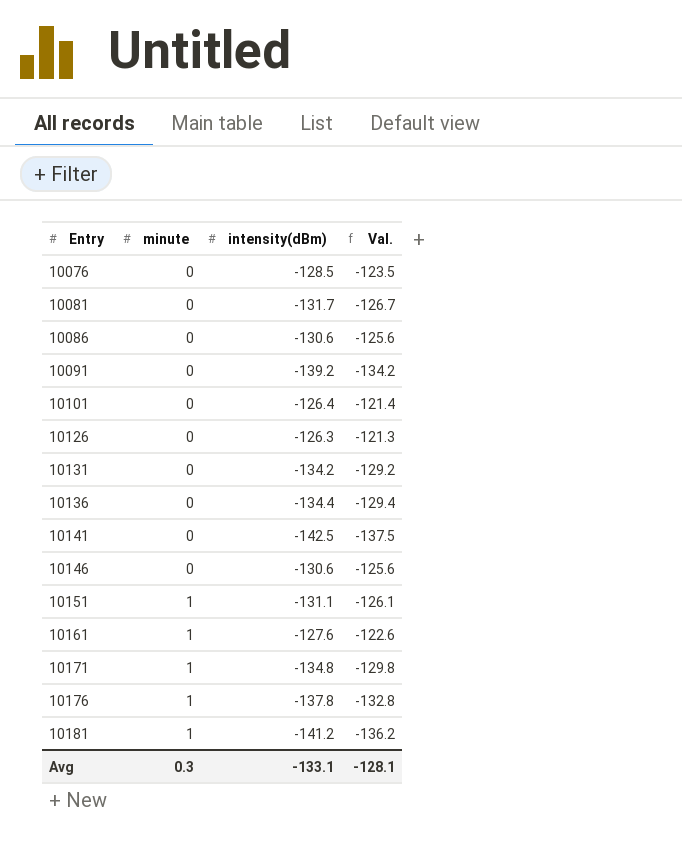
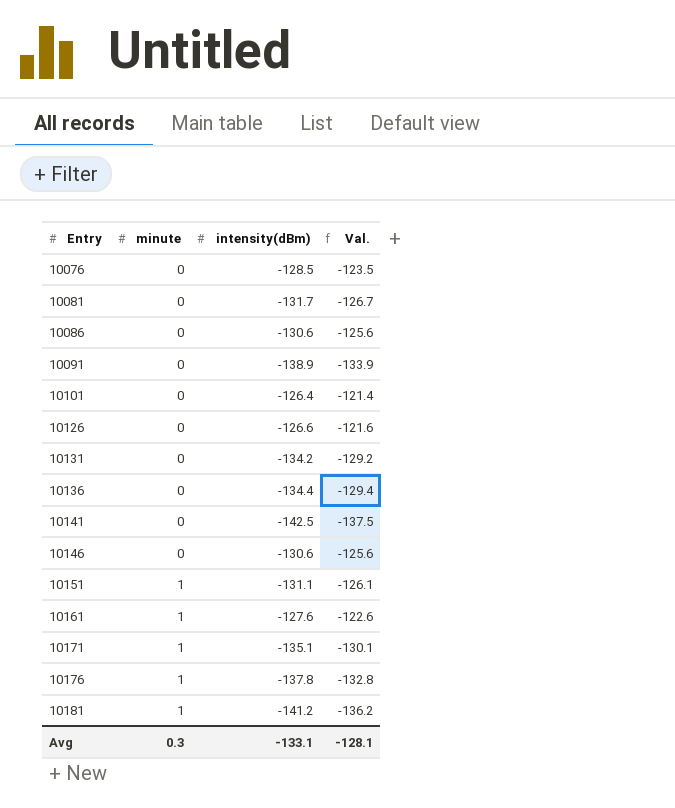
10091 | intensity(dBm): -139.2 -> -138.9
10091 | Val.: -134.2 -> -133.9
10126 | intensity(dBm): -126.3 -> -126.6
10126 | Val.: -121.3 -> -121.6
10171 | intensity(dBm): -134.8 -> -135.1
10171 | Val.: -129.8 -> -130.1

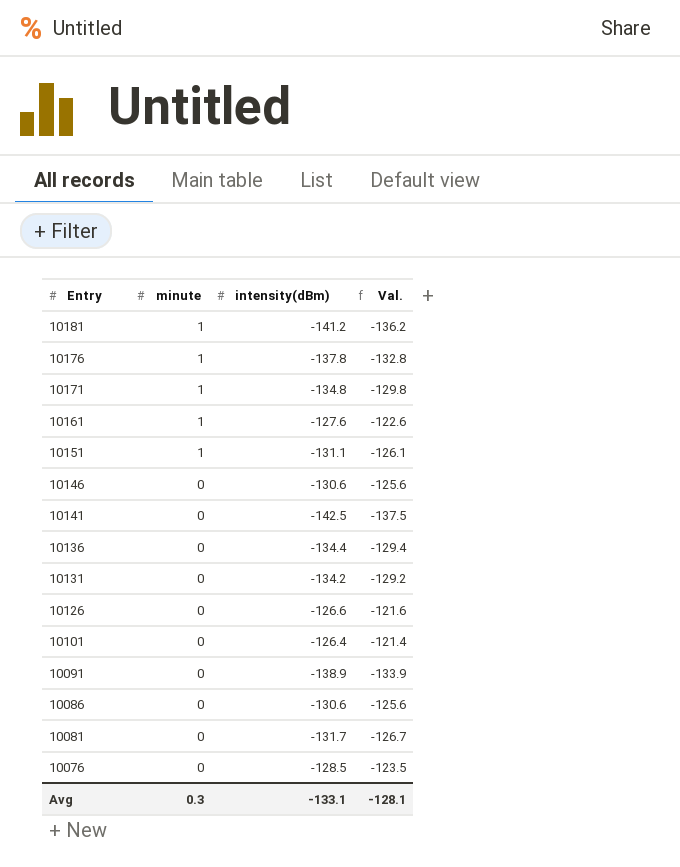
row order: Entry ascending -> Entry descending
10171 | intensity(dBm): -135.1 -> -134.8
10171 | Val.: -130.1 -> -129.8

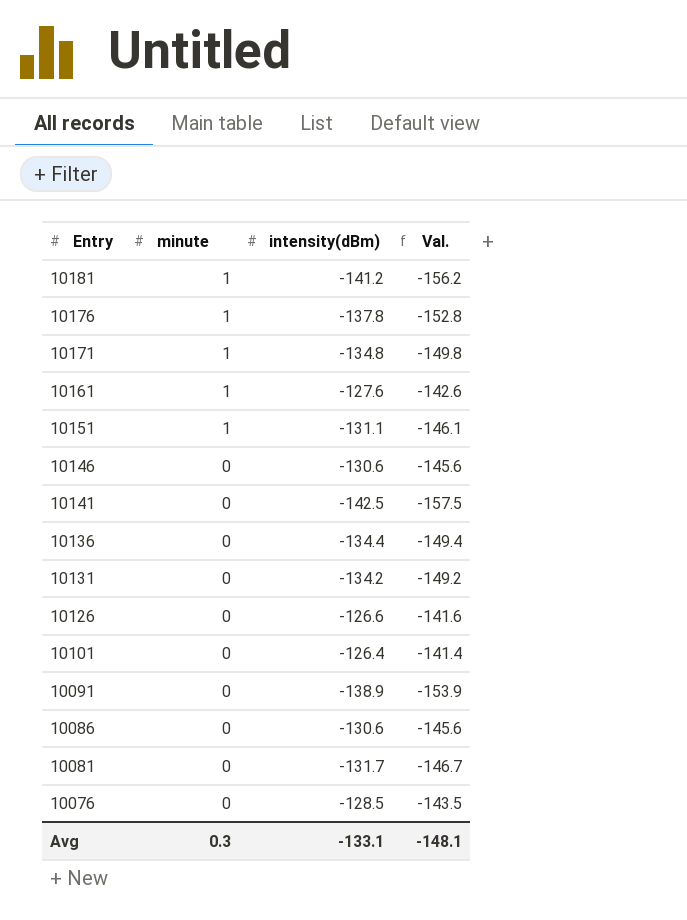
column Val. | formula: [intensity(dBm)] + 5 -> [intensity(dBm)] - 15
Avg | Val.: -128.1 -> -148.1

